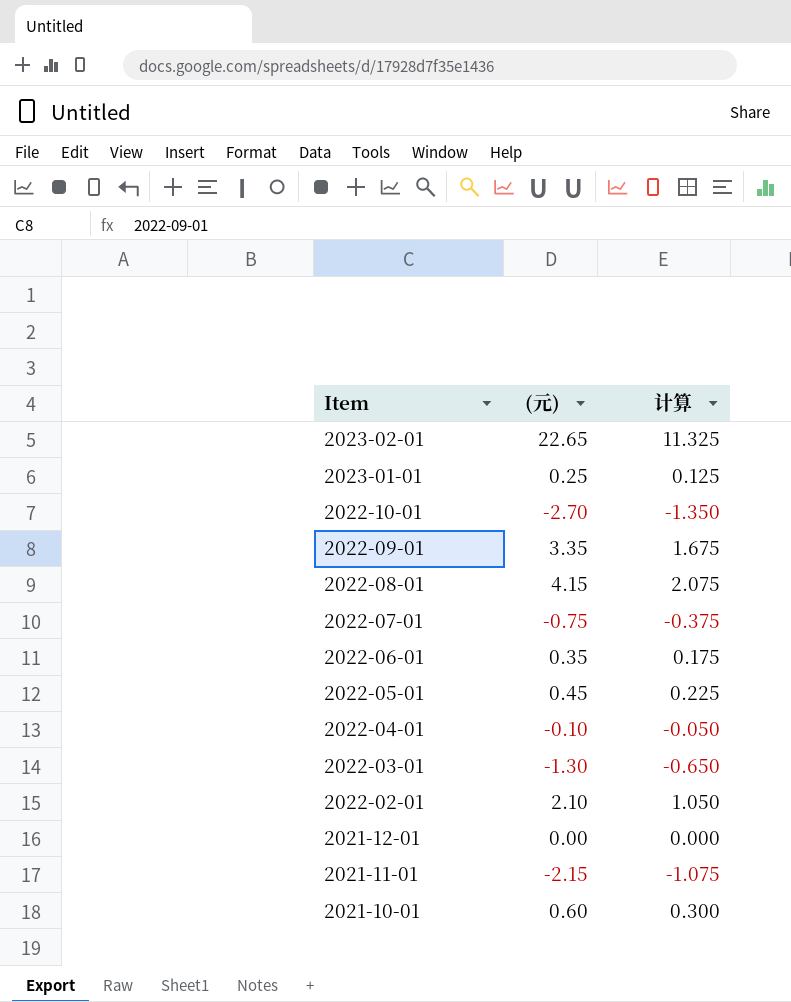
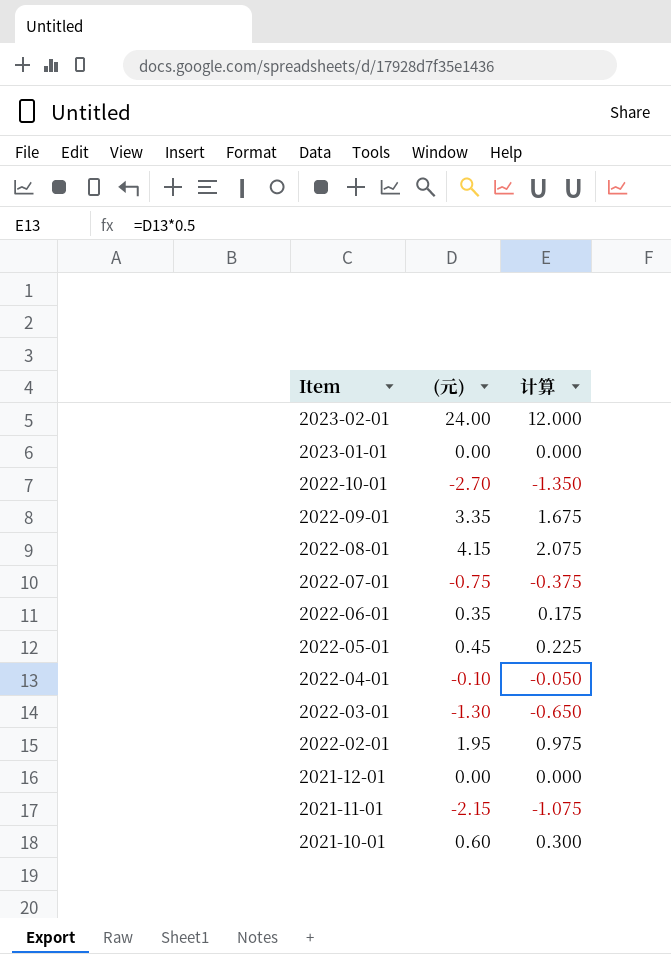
2023-02-01 | (元): 22.65 -> 24.00
2023-02-01 | 计算: 11.325 -> 12.000
2023-01-01 | (元): 0.25 -> 0.00
2023-01-01 | 计算: 0.125 -> 0.000
2022-02-01 | (元): 2.10 -> 1.95
2022-02-01 | 计算: 1.050 -> 0.975

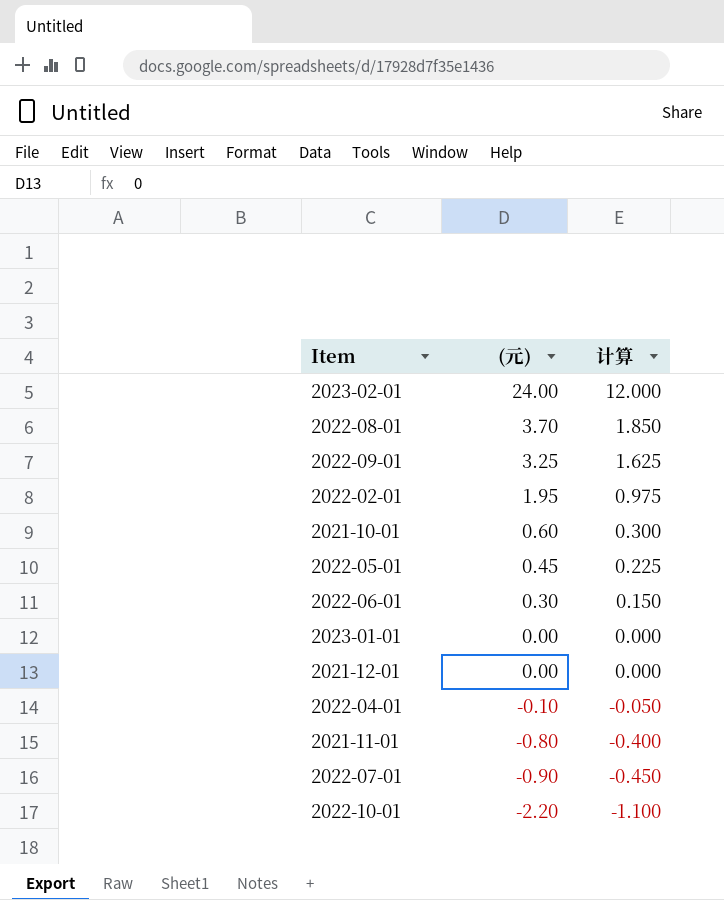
row order: Item descending -> (元) descending
row 2022-03-01: -1.30 | -0.650 -> none
2022-08-01 | (元): 4.15 -> 3.70
2022-08-01 | 计算: 2.075 -> 1.850
2022-09-01 | (元): 3.35 -> 3.25
2022-09-01 | 计算: 1.675 -> 1.625
2022-06-01 | (元): 0.35 -> 0.30
2022-06-01 | 计算: 0.175 -> 0.150
2021-11-01 | (元): -2.15 -> -0.80
2021-11-01 | 计算: -1.075 -> -0.400
2022-07-01 | (元): -0.75 -> -0.90
2022-07-01 | 计算: -0.375 -> -0.450
2022-10-01 | (元): -2.70 -> -2.20
2022-10-01 | 计算: -1.350 -> -1.100

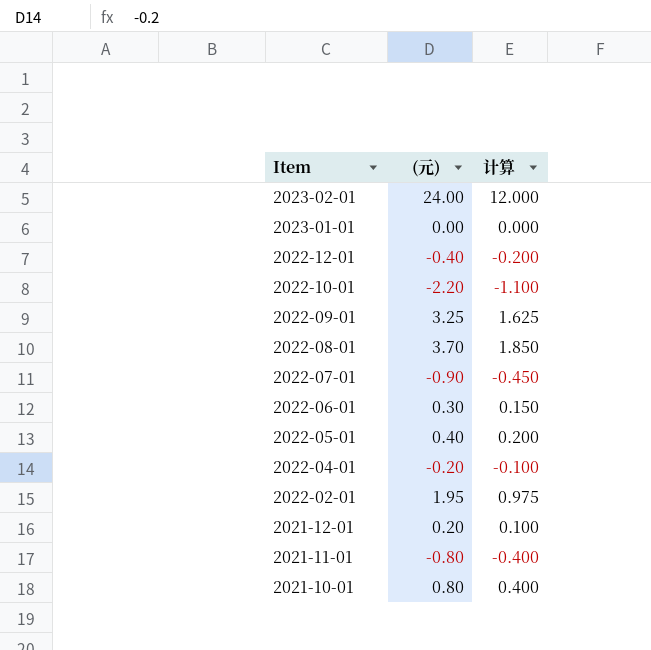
row order: (元) descending -> Item descending
row 2022-12-01: none -> -0.40 | -0.200
2022-05-01 | (元): 0.45 -> 0.40
2022-05-01 | 计算: 0.225 -> 0.200
2022-04-01 | (元): -0.10 -> -0.20
2022-04-01 | 计算: -0.050 -> -0.100
2021-12-01 | (元): 0.00 -> 0.20
2021-12-01 | 计算: 0.000 -> 0.100
2021-10-01 | (元): 0.60 -> 0.80
2021-10-01 | 计算: 0.300 -> 0.400

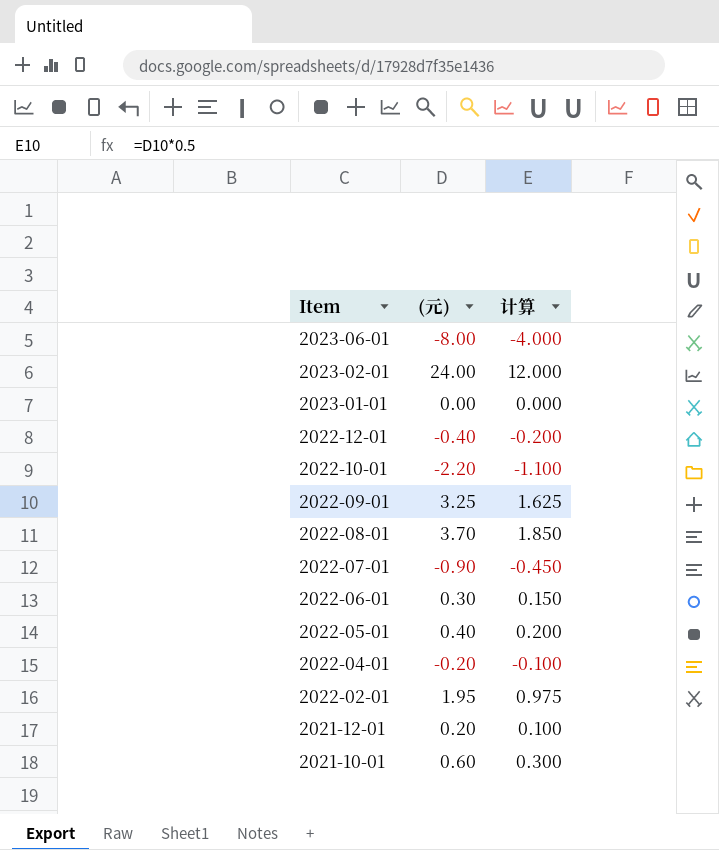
row 2021-11-01: -0.80 | -0.400 -> none
row 2023-06-01: none -> -8.00 | -4.000
2021-10-01 | (元): 0.80 -> 0.60
2021-10-01 | 计算: 0.400 -> 0.300

